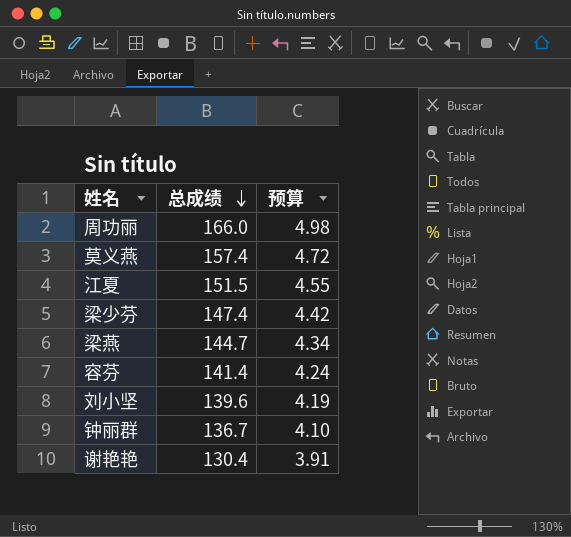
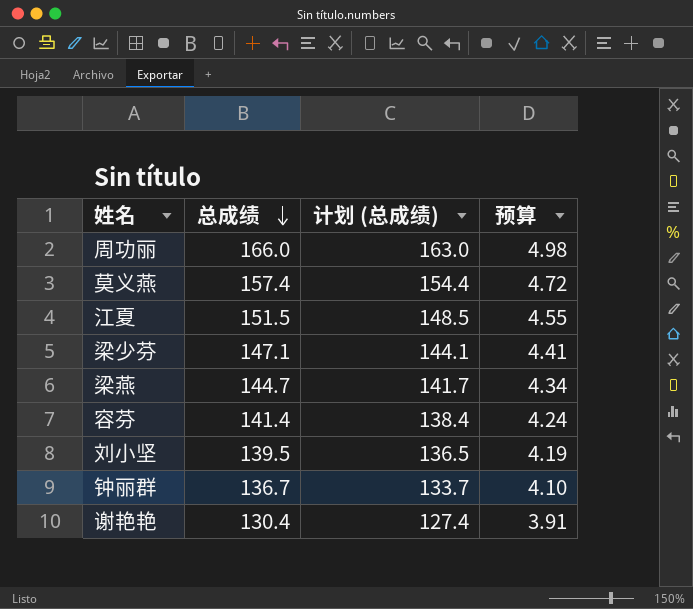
column 计划 (总成绩) | formula: none -> [总成绩] - 3
梁少芬 | 总成绩: 147.4 -> 147.1
梁少芬 | 预算: 4.42 -> 4.41
刘小坚 | 总成绩: 139.6 -> 139.5

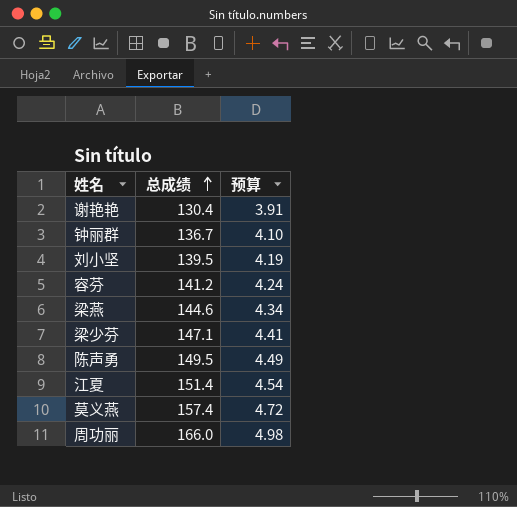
row order: 总成绩 descending -> 总成绩 ascending
column 计划 (总成绩) | formula: [总成绩] - 3 -> none
容芬 | 总成绩: 141.4 -> 141.2
梁燕 | 总成绩: 144.7 -> 144.6
row 陈声勇: none -> 149.5 | 4.49
江夏 | 总成绩: 151.5 -> 151.4
江夏 | 预算: 4.55 -> 4.54

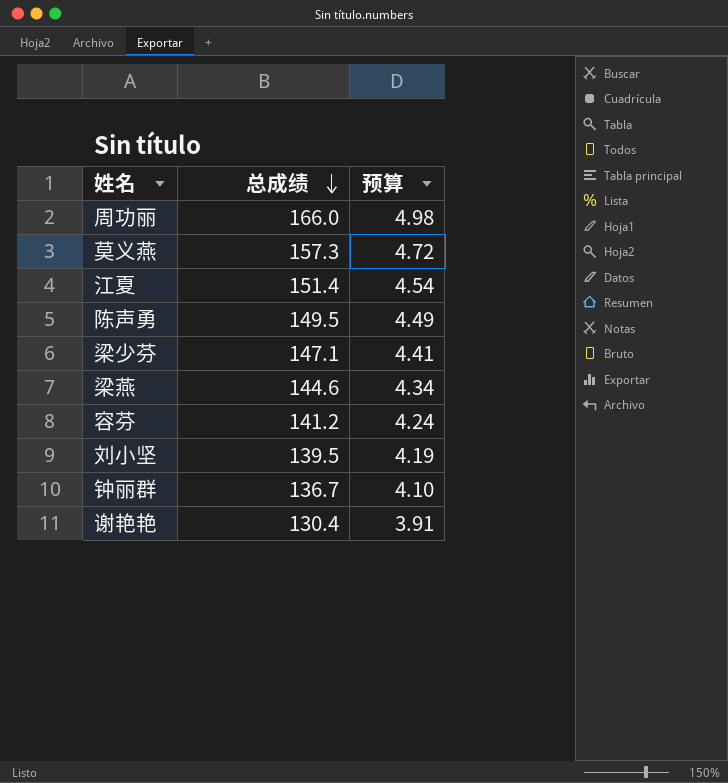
row order: 总成绩 ascending -> 总成绩 descending
莫义燕 | 总成绩: 157.4 -> 157.3

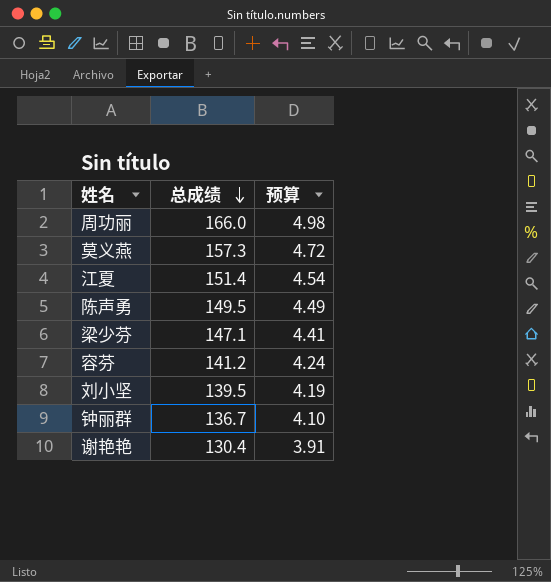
row 梁燕: 144.6 | 4.34 -> none

